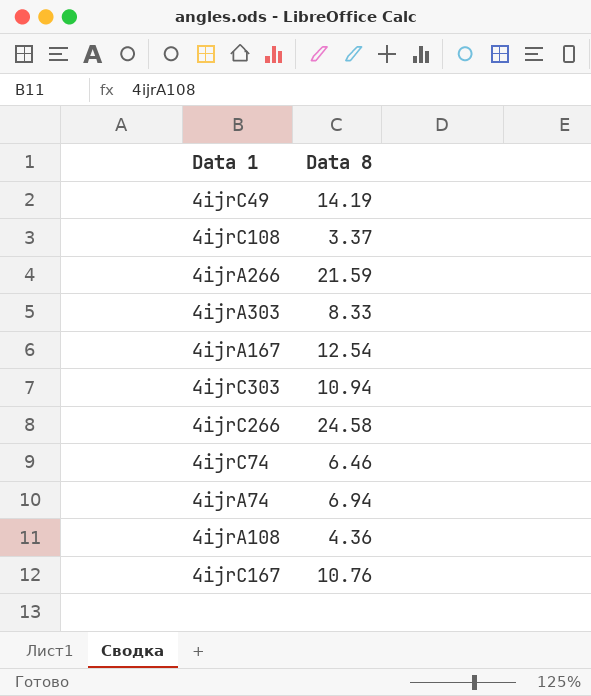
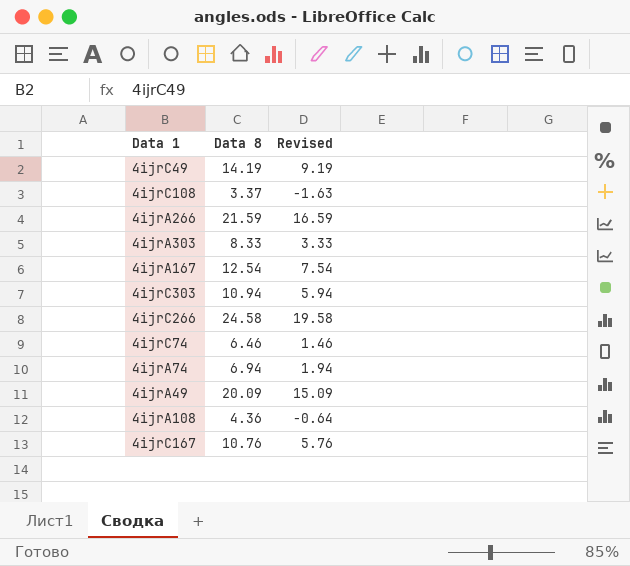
column Revised | formula: none -> [Data 8] - 5
row 4ijrA49: none -> 20.09 | 15.09

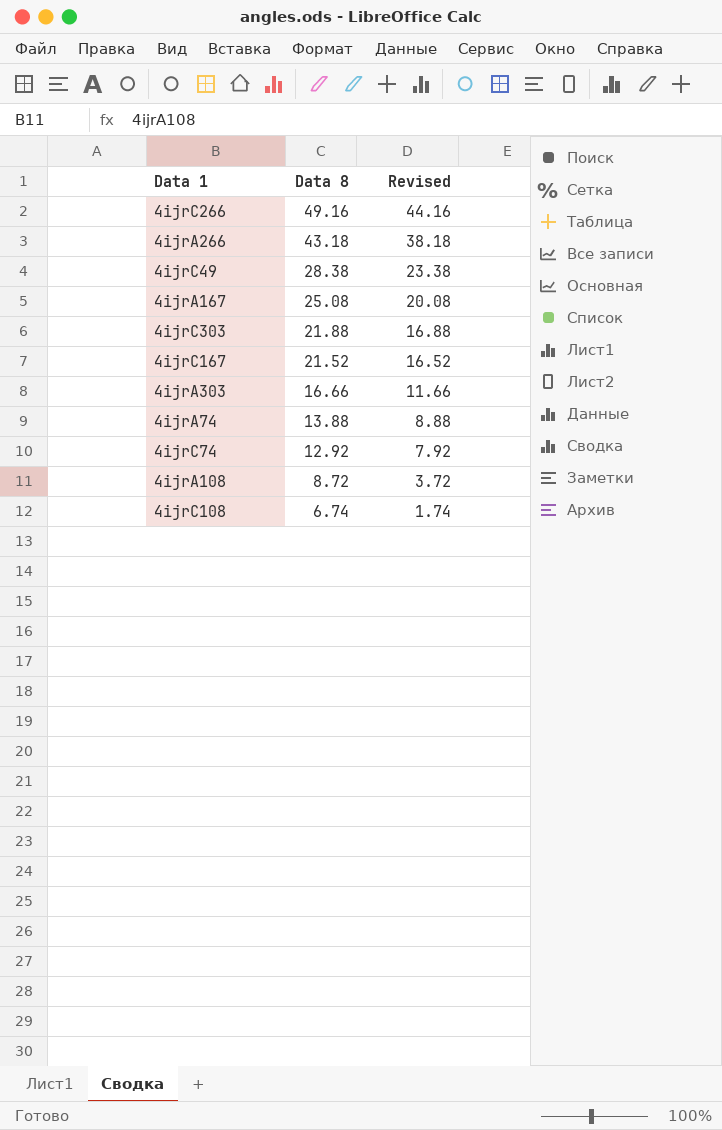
row order: none -> Data 8 descending
row 4ijrA49: 20.09 | 15.09 -> none
4ijrC266 | Data 8: 24.58 -> 49.16
4ijrC266 | Revised: 19.58 -> 44.16
4ijrA266 | Data 8: 21.59 -> 43.18
4ijrA266 | Revised: 16.59 -> 38.18
4ijrC49 | Data 8: 14.19 -> 28.38
4ijrC49 | Revised: 9.19 -> 23.38
4ijrA167 | Data 8: 12.54 -> 25.08
4ijrA167 | Revised: 7.54 -> 20.08
4ijrC303 | Data 8: 10.94 -> 21.88
4ijrC303 | Revised: 5.94 -> 16.88
4ijrC167 | Data 8: 10.76 -> 21.52
4ijrC167 | Revised: 5.76 -> 16.52
4ijrA303 | Data 8: 8.33 -> 16.66
4ijrA303 | Revised: 3.33 -> 11.66
4ijrA74 | Data 8: 6.94 -> 13.88
4ijrA74 | Revised: 1.94 -> 8.88
4ijrC74 | Data 8: 6.46 -> 12.92
4ijrC74 | Revised: 1.46 -> 7.92
4ijrA108 | Data 8: 4.36 -> 8.72
4ijrA108 | Revised: -0.64 -> 3.72
4ijrC108 | Data 8: 3.37 -> 6.74
4ijrC108 | Revised: -1.63 -> 1.74

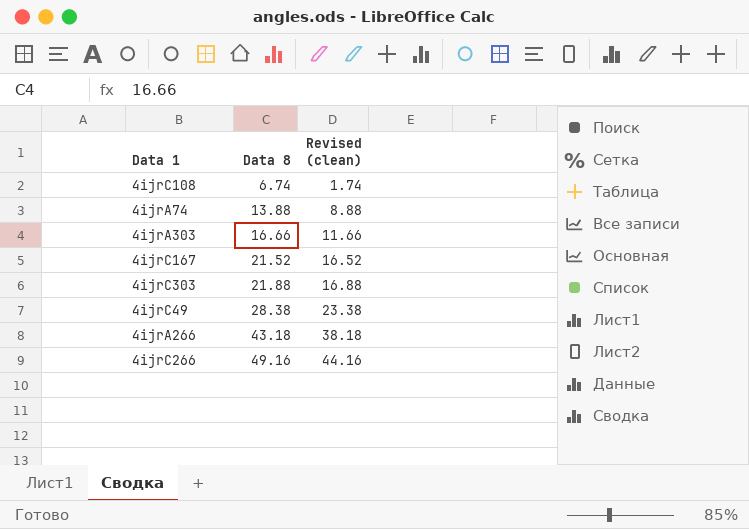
row order: Data 8 descending -> Data 8 ascending
column name: Revised -> Revised (clean)
row 4ijrA167: 25.08 | 20.08 -> none
row 4ijrC74: 12.92 | 7.92 -> none
row 4ijrA108: 8.72 | 3.72 -> none

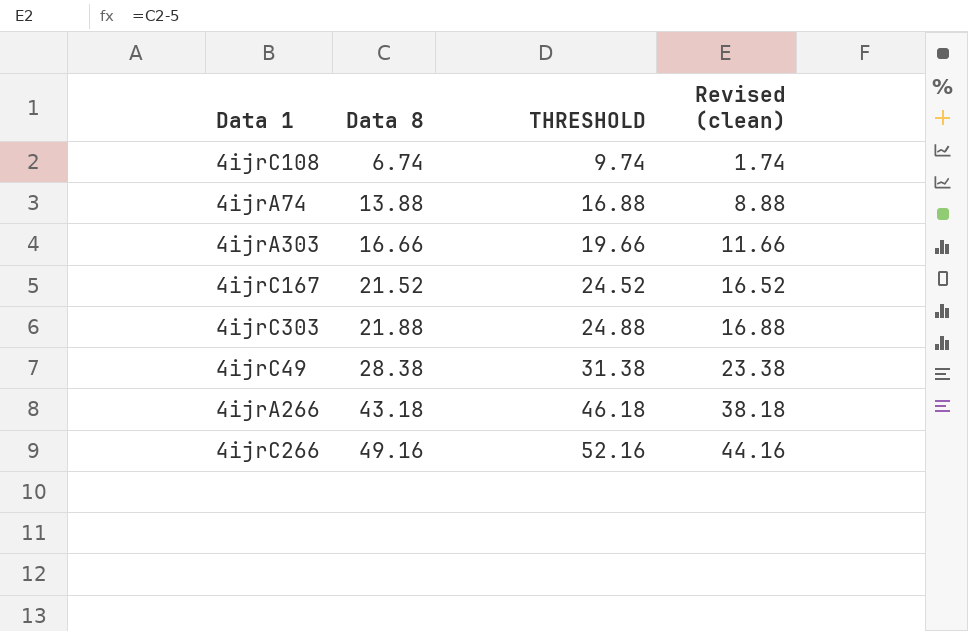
column THRESHOLD | formula: none -> [Data 8] + 3

